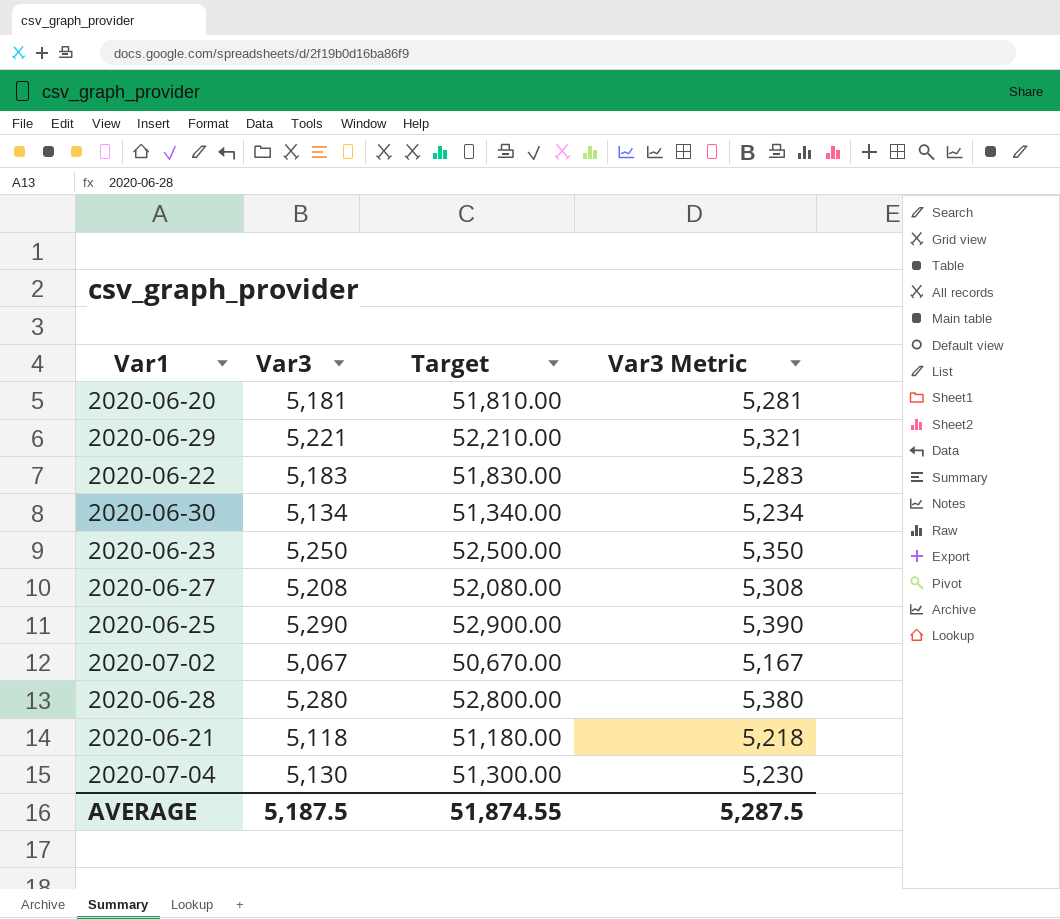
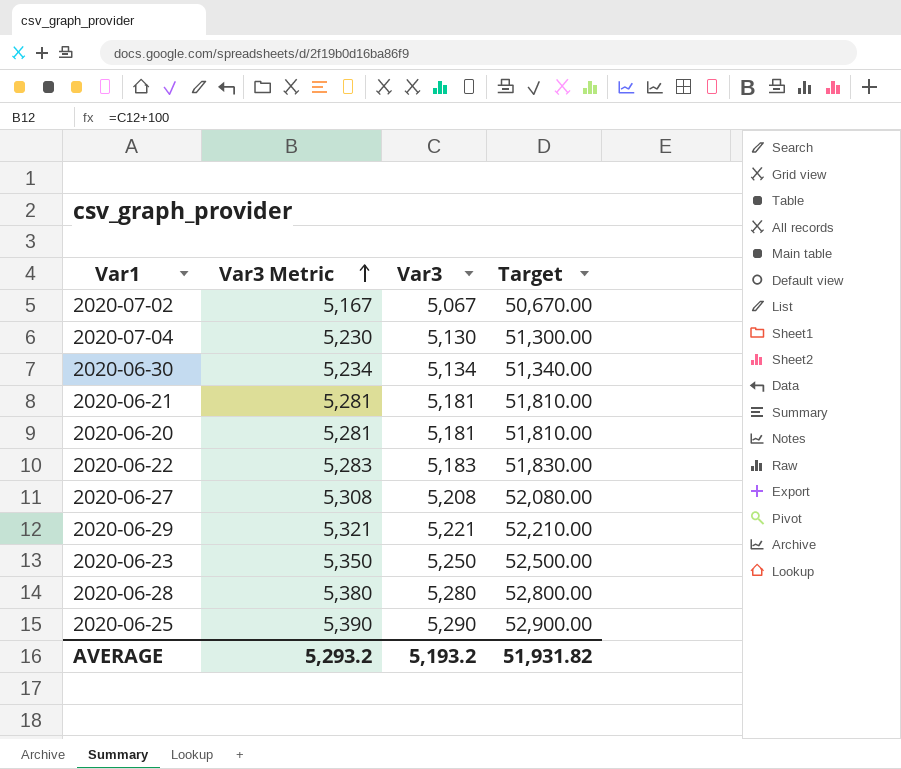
row order: none -> Var3 Metric ascending
column Var3 Metric | position: 4 -> 2
2020-06-21 | Var3 Metric: 5,218 -> 5,281
2020-06-21 | Var3: 5,118 -> 5,181
2020-06-21 | Target: 51,180.00 -> 51,810.00
AVERAGE | Var3 Metric: 5,287.5 -> 5,293.2
AVERAGE | Var3: 5,187.5 -> 5,193.2
AVERAGE | Target: 51,874.55 -> 51,931.82

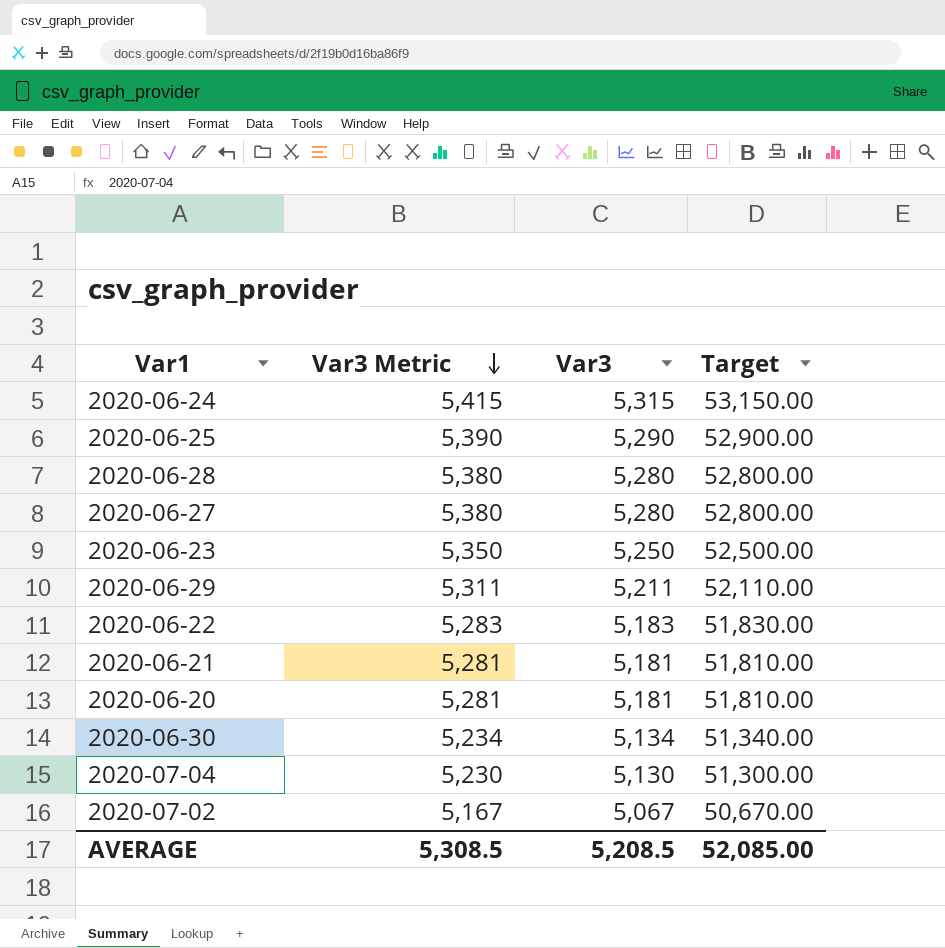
row order: Var3 Metric ascending -> Var3 Metric descending
row 2020-06-24: none -> 5,415 | 5,315 | 53,150.00
2020-06-27 | Var3 Metric: 5,308 -> 5,380
2020-06-27 | Var3: 5,208 -> 5,280
2020-06-27 | Target: 52,080.00 -> 52,800.00
2020-06-29 | Var3 Metric: 5,321 -> 5,311
2020-06-29 | Var3: 5,221 -> 5,211
2020-06-29 | Target: 52,210.00 -> 52,110.00
AVERAGE | Var3 Metric: 5,293.2 -> 5,308.5
AVERAGE | Var3: 5,193.2 -> 5,208.5
AVERAGE | Target: 51,931.82 -> 52,085.00

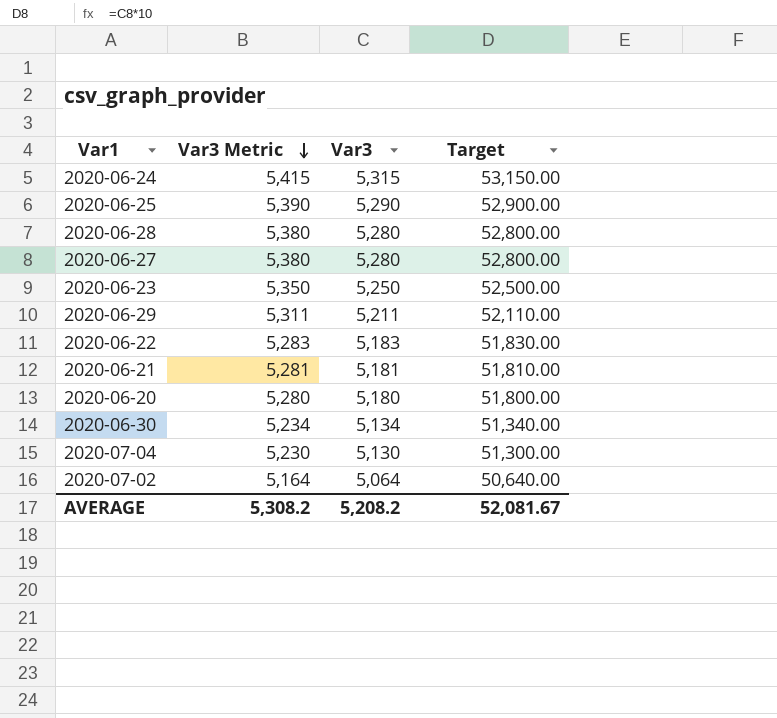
2020-06-20 | Var3 Metric: 5,281 -> 5,280
2020-06-20 | Var3: 5,181 -> 5,180
2020-06-20 | Target: 51,810.00 -> 51,800.00
2020-07-02 | Var3 Metric: 5,167 -> 5,164
2020-07-02 | Var3: 5,067 -> 5,064
2020-07-02 | Target: 50,670.00 -> 50,640.00
AVERAGE | Var3 Metric: 5,308.5 -> 5,308.2
AVERAGE | Var3: 5,208.5 -> 5,208.2
AVERAGE | Target: 52,085.00 -> 52,081.67

